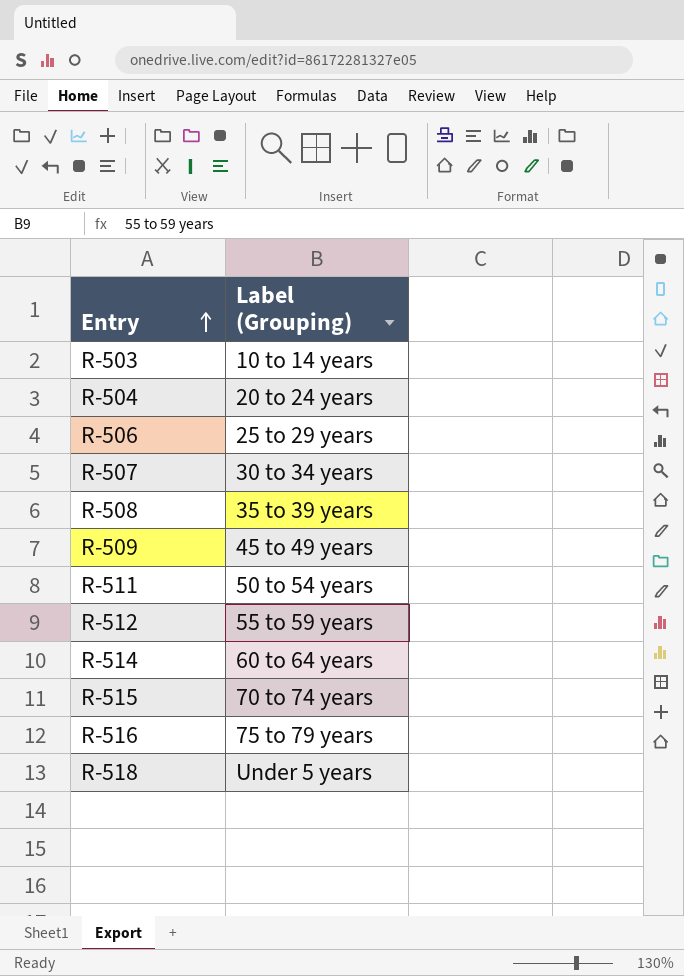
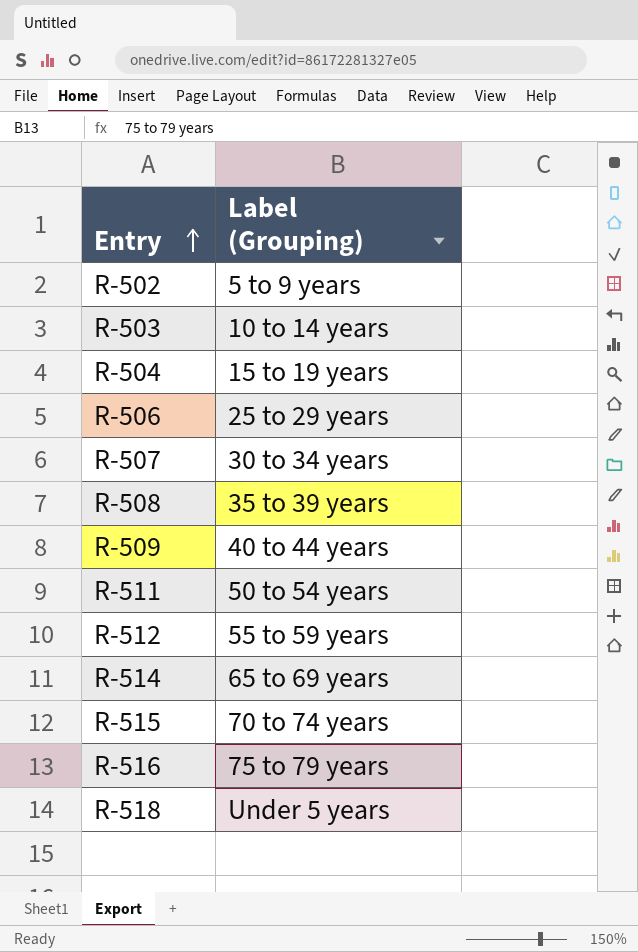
row R-502: none -> 5 to 9 years
R-504 | Label (Grouping): 20 to 24 years -> 15 to 19 years
R-509 | Label (Grouping): 45 to 49 years -> 40 to 44 years
R-514 | Label (Grouping): 60 to 64 years -> 65 to 69 years

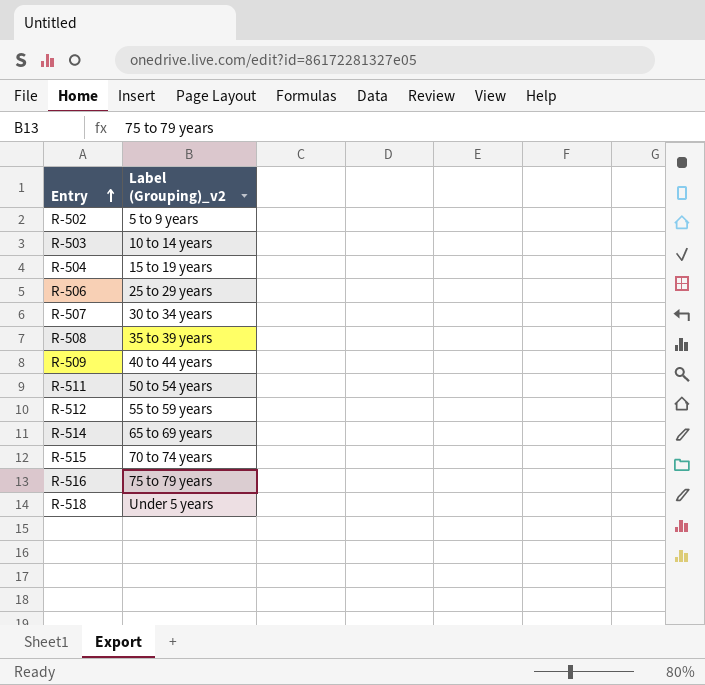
column name: Label (Grouping) -> Label (Grouping)_v2

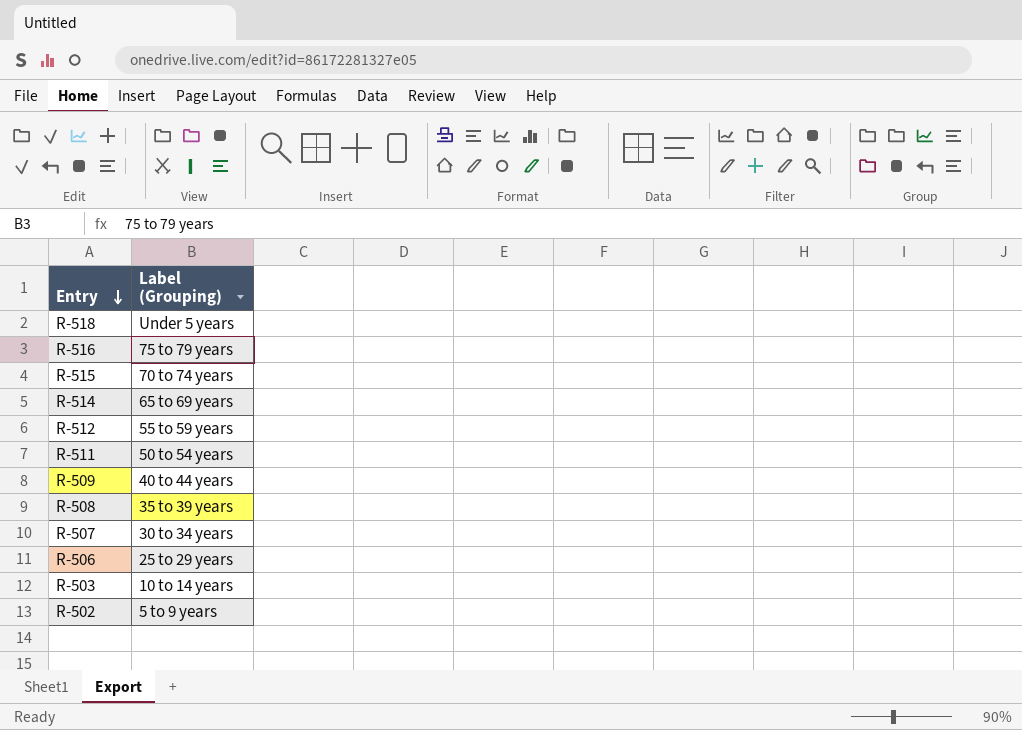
row order: Entry ascending -> Entry descending
column name: Label (Grouping)_v2 -> Label (Grouping)
row R-504: 15 to 19 years -> none

